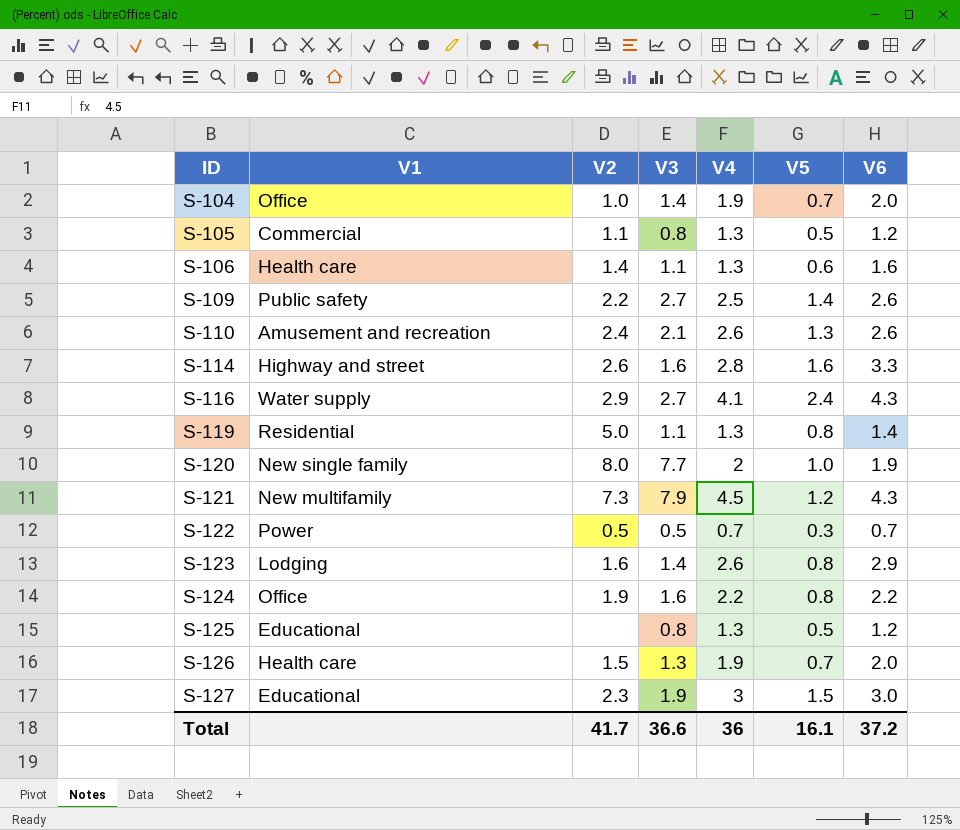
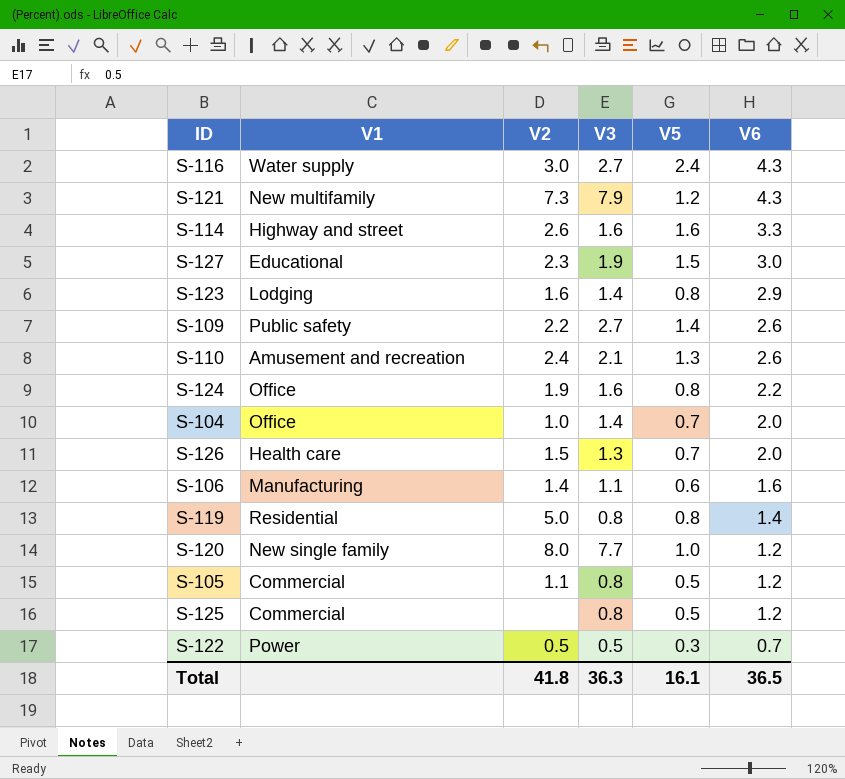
row order: ID ascending -> V6 descending
column V4 | position: 5 -> none
S-116 | V2: 2.9 -> 3.0
S-106 | V1: Health care -> Manufacturing
S-119 | V3: 1.1 -> 0.8
S-120 | V6: 1.9 -> 1.2
S-125 | V1: Educational -> Commercial
Total | V2: 41.7 -> 41.8
Total | V3: 36.6 -> 36.3
Total | V6: 37.2 -> 36.5

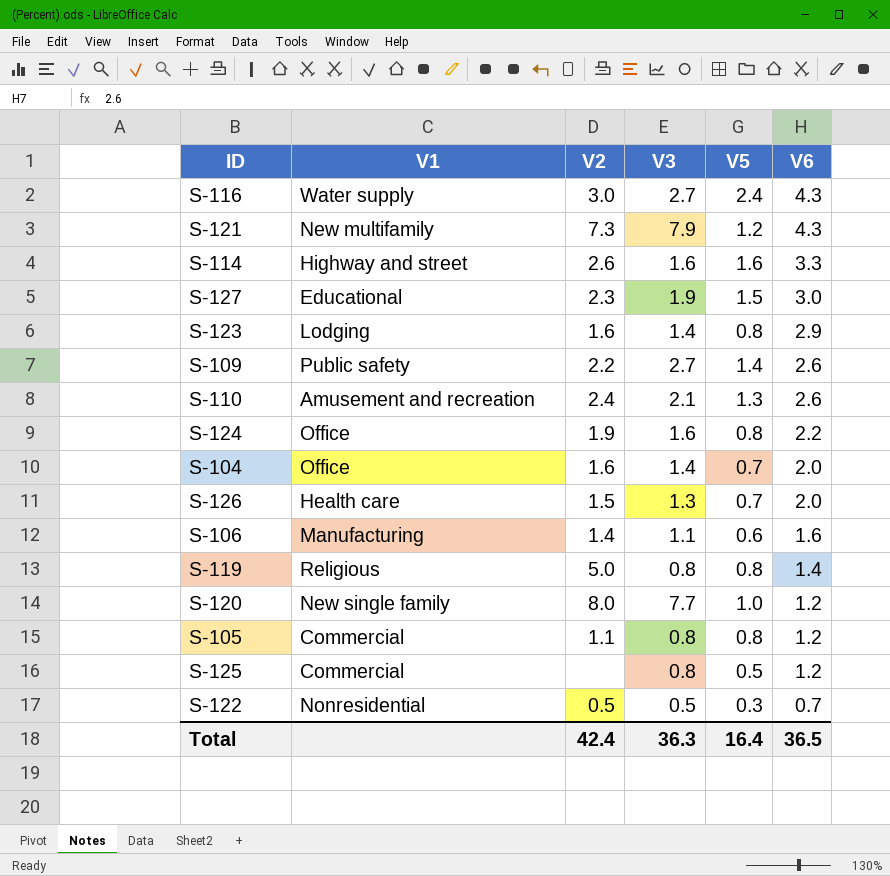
S-104 | V2: 1.0 -> 1.6
S-119 | V1: Residential -> Religious
S-105 | V5: 0.5 -> 0.8
S-122 | V1: Power -> Nonresidential
Total | V2: 41.8 -> 42.4
Total | V5: 16.1 -> 16.4

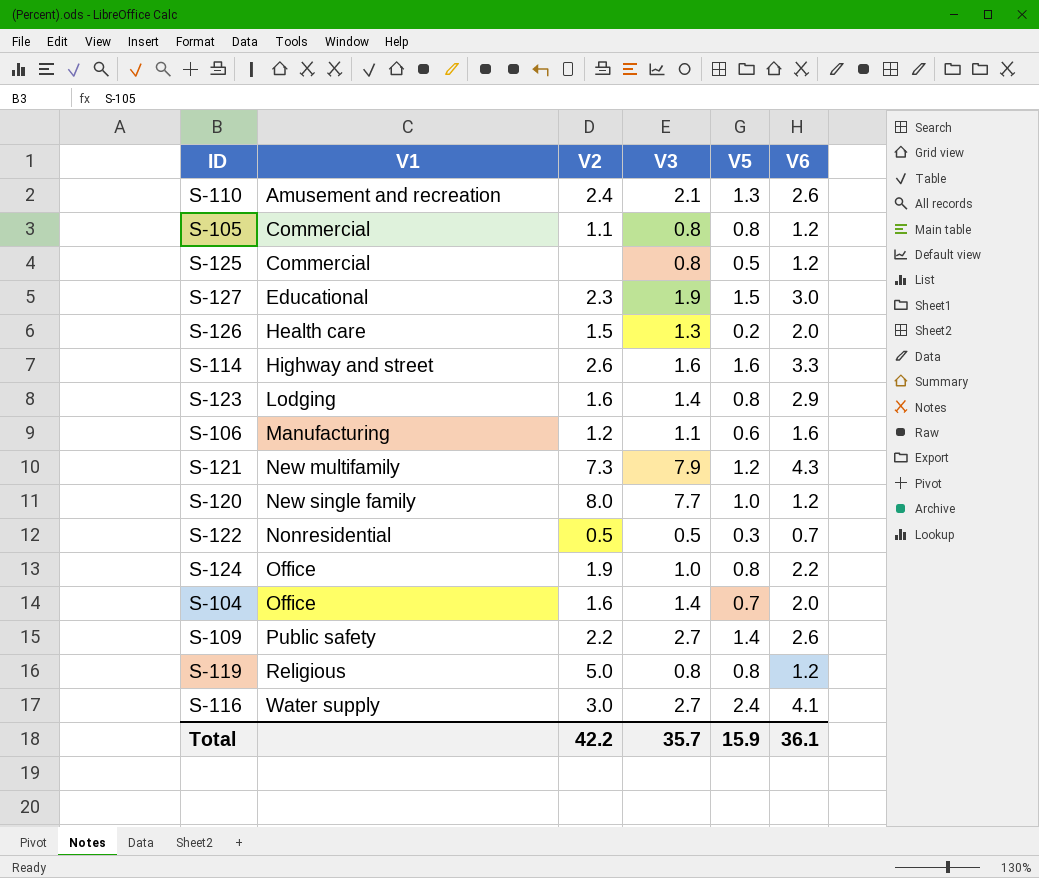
row order: V6 descending -> V1 ascending
S-126 | V5: 0.7 -> 0.2
S-106 | V2: 1.4 -> 1.2
S-124 | V3: 1.6 -> 1.0
S-119 | V6: 1.4 -> 1.2
S-116 | V6: 4.3 -> 4.1
Total | V2: 42.4 -> 42.2
Total | V3: 36.3 -> 35.7
Total | V5: 16.4 -> 15.9
Total | V6: 36.5 -> 36.1

